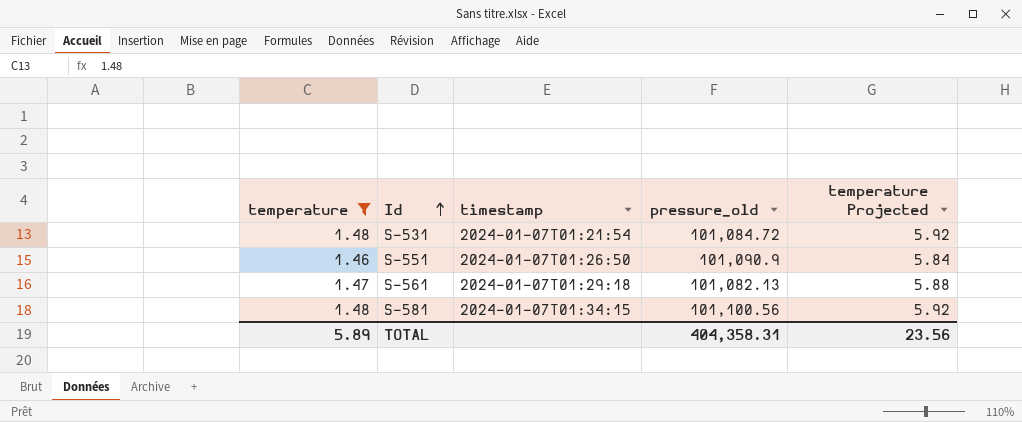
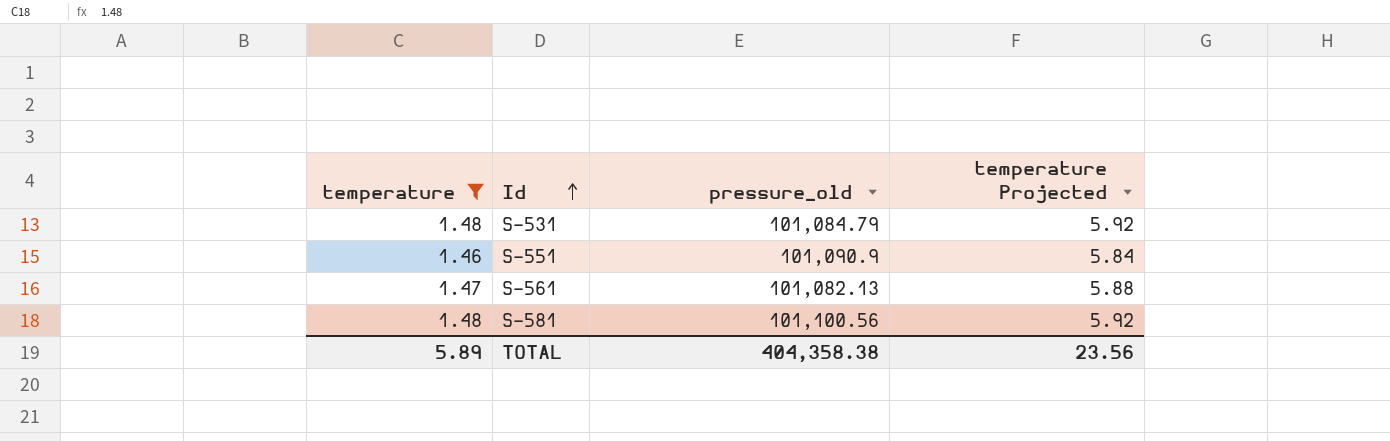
column timestamp | position: 3 -> none
S-531 | pressure_old: 101,084.72 -> 101,084.79
TOTAL | pressure_old: 404,358.31 -> 404,358.38

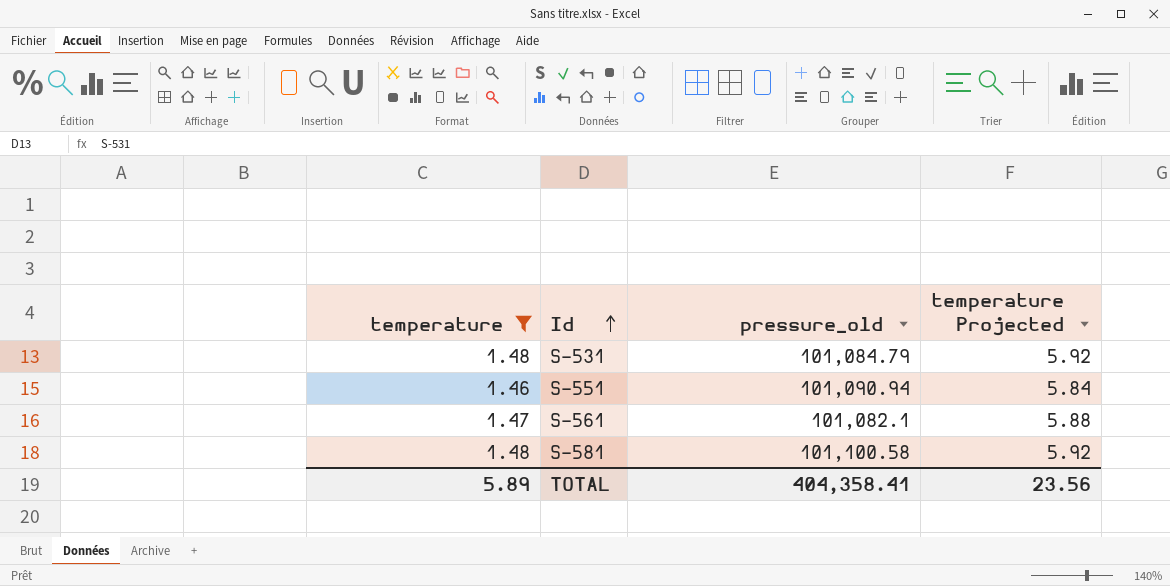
S-551 | pressure_old: 101,090.9 -> 101,090.94
S-561 | pressure_old: 101,082.13 -> 101,082.1
S-581 | pressure_old: 101,100.56 -> 101,100.58
TOTAL | pressure_old: 404,358.38 -> 404,358.41

